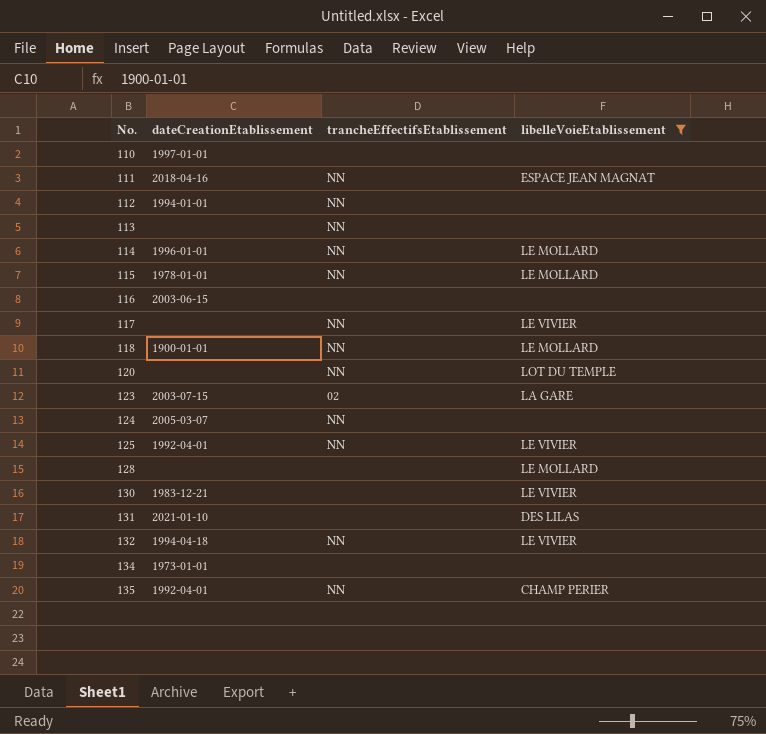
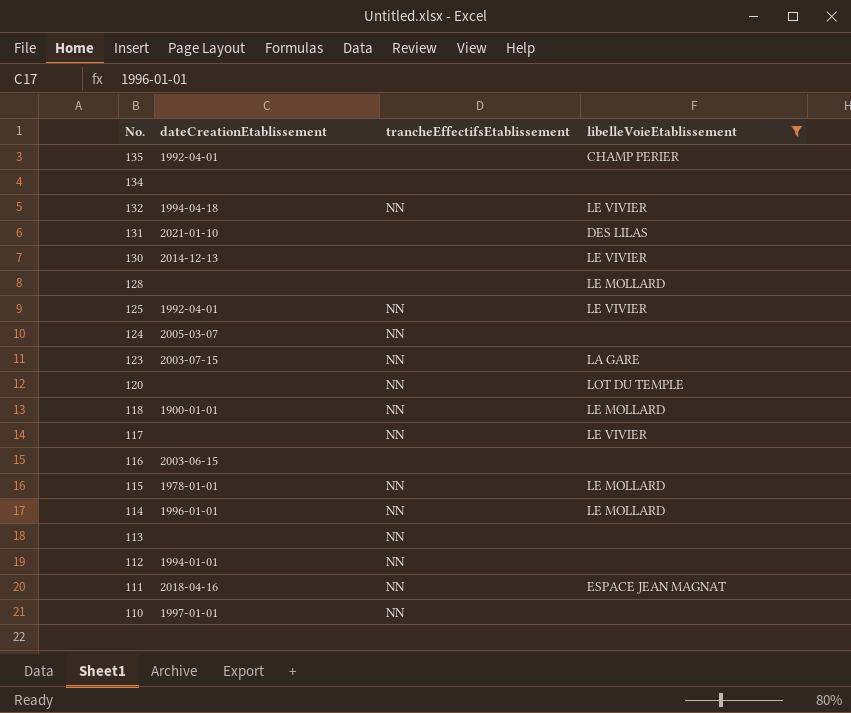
row order: No. ascending -> No. descending
135 | trancheEffectifsEtablissement: NN -> none
134 | dateCreationEtablissement: 1973-01-01 -> none
130 | dateCreationEtablissement: 1983-12-21 -> 2014-12-13
123 | trancheEffectifsEtablissement: 02 -> NN
110 | trancheEffectifsEtablissement: none -> NN

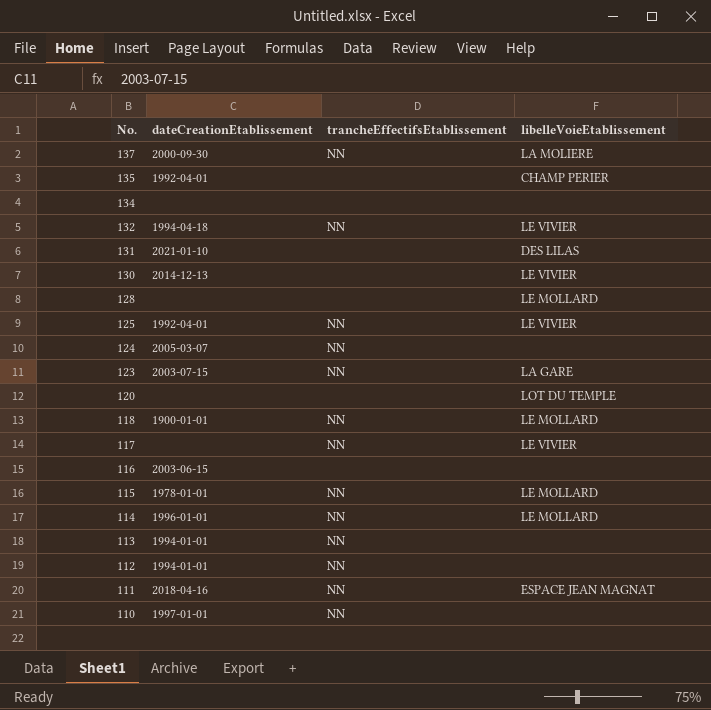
filter: libelleVoieEtablissement != LA MOLIERE -> none
120 | trancheEffectifsEtablissement: NN -> none
113 | dateCreationEtablissement: none -> 1994-01-01

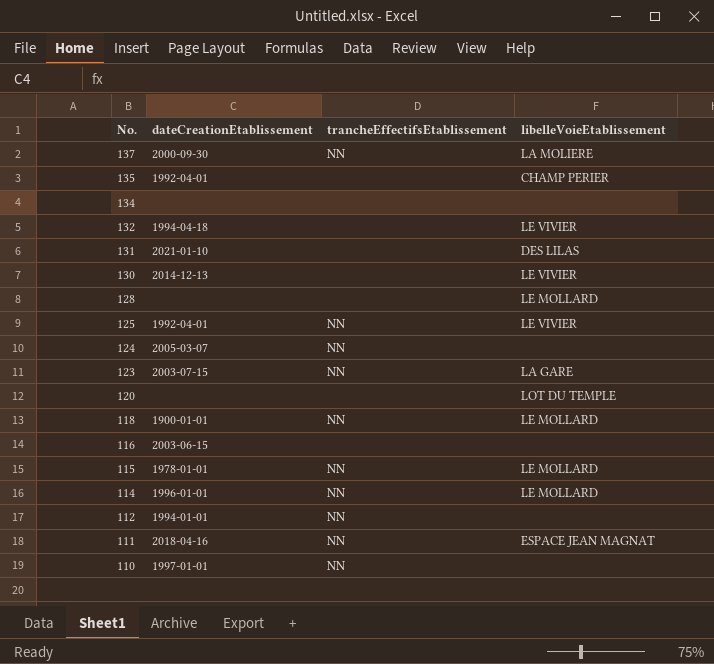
row 117: none | NN | LE VIVIER -> none
row 113: 1994-01-01 | NN | none -> none
132 | trancheEffectifsEtablissement: NN -> none

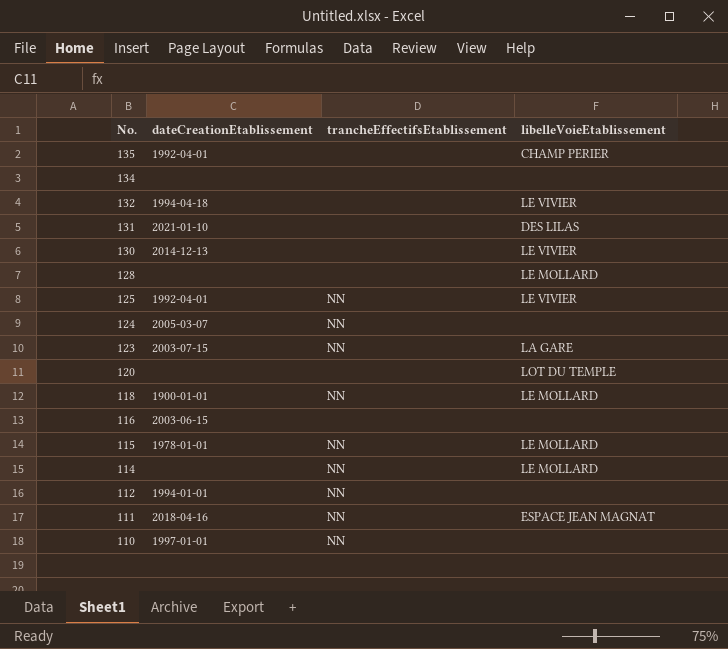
row 137: 2000-09-30 | NN | LA MOLIERE -> none
114 | dateCreationEtablissement: 1996-01-01 -> none

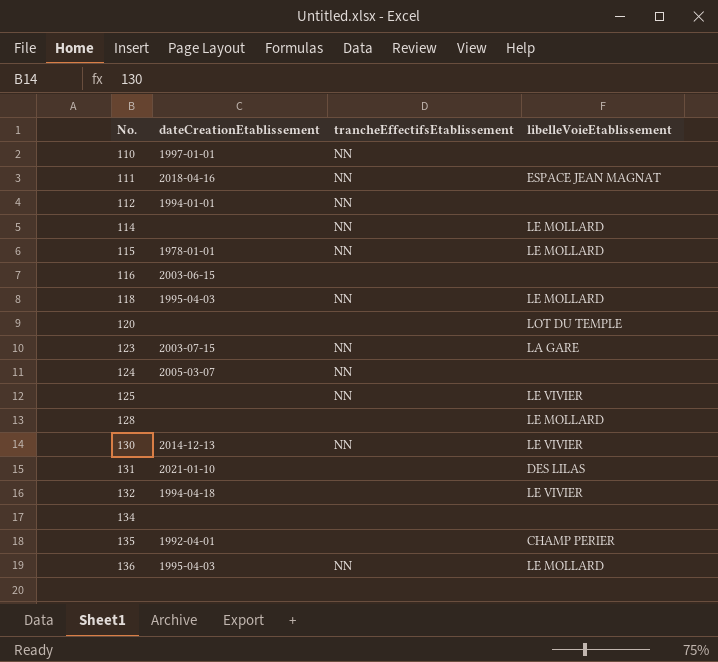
row order: No. descending -> No. ascending
118 | dateCreationEtablissement: 1900-01-01 -> 1995-04-03
125 | dateCreationEtablissement: 1992-04-01 -> none
130 | trancheEffectifsEtablissement: none -> NN
row 136: none -> 1995-04-03 | NN | LE MOLLARD

